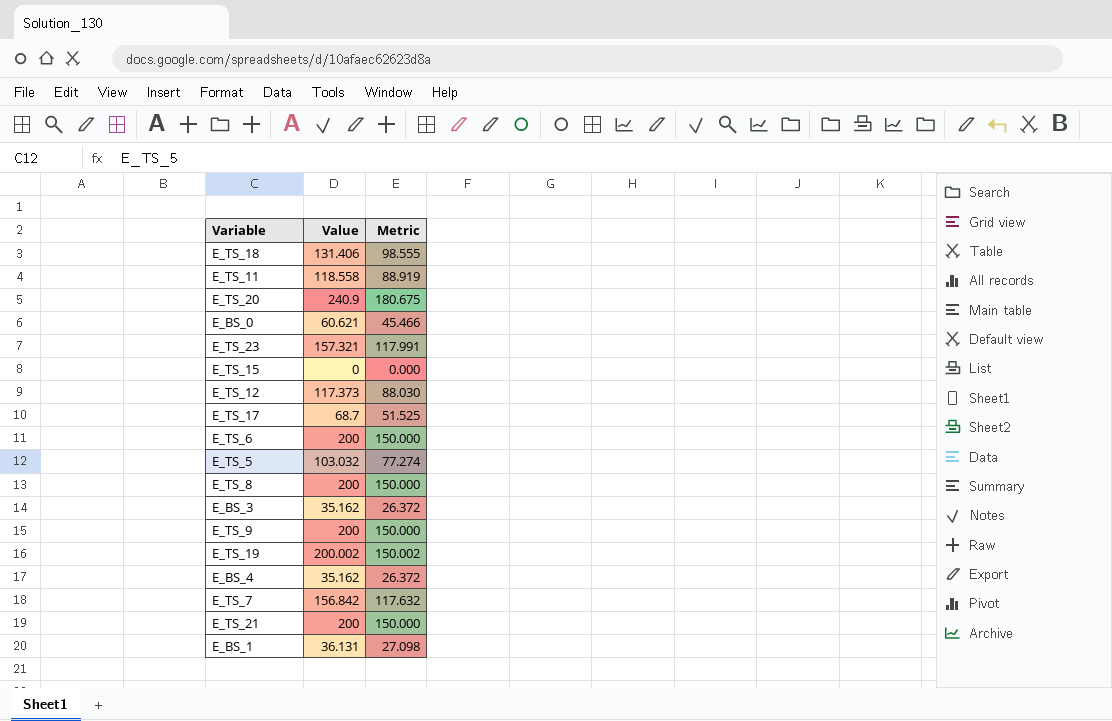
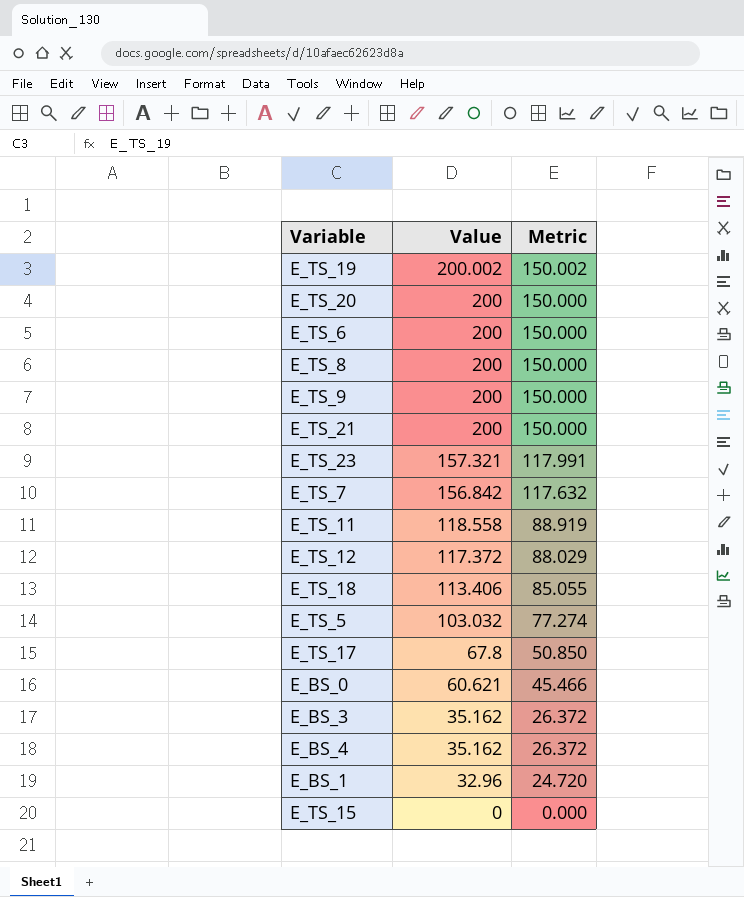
row order: none -> Value descending
E_TS_20 | Value: 240.9 -> 200
E_TS_20 | Metric: 180.675 -> 150.000
E_TS_12 | Value: 117.373 -> 117.372
E_TS_12 | Metric: 88.030 -> 88.029
E_TS_18 | Value: 131.406 -> 113.406
E_TS_18 | Metric: 98.555 -> 85.055
E_TS_17 | Value: 68.7 -> 67.8
E_TS_17 | Metric: 51.525 -> 50.850
E_BS_1 | Value: 36.131 -> 32.96
E_BS_1 | Metric: 27.098 -> 24.720

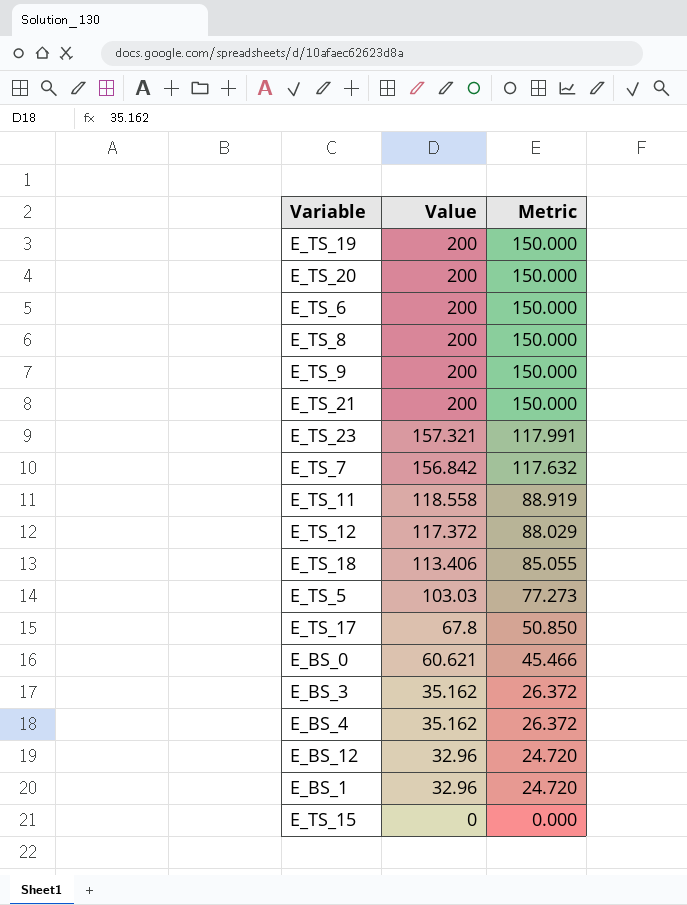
E_TS_19 | Value: 200.002 -> 200
E_TS_19 | Metric: 150.002 -> 150.000
E_TS_5 | Value: 103.032 -> 103.03
E_TS_5 | Metric: 77.274 -> 77.273
row E_BS_12: none -> 32.96 | 24.720

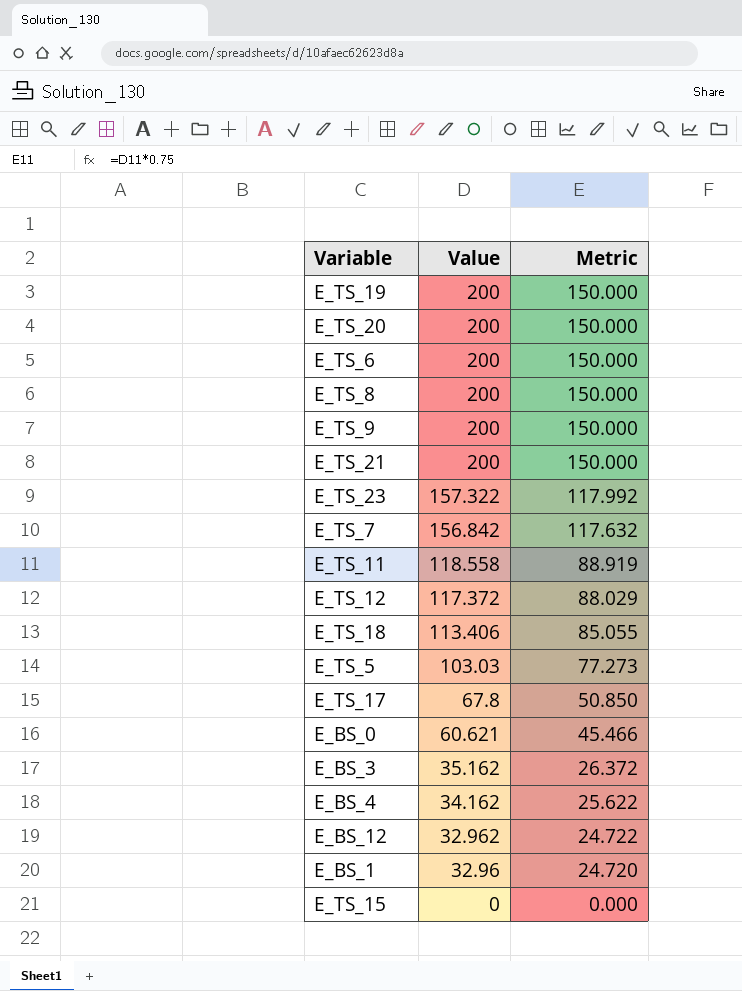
E_TS_23 | Value: 157.321 -> 157.322
E_TS_23 | Metric: 117.991 -> 117.992
E_BS_4 | Value: 35.162 -> 34.162
E_BS_4 | Metric: 26.372 -> 25.622
E_BS_12 | Value: 32.96 -> 32.962
E_BS_12 | Metric: 24.720 -> 24.722

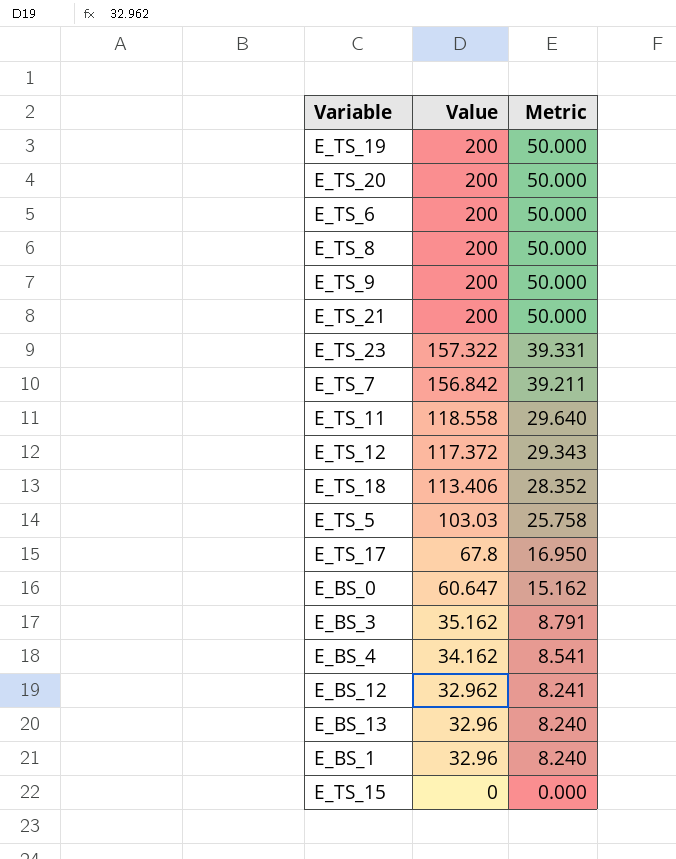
column Metric | formula: [Value] * 0.75 -> [Value] * 0.25
E_BS_0 | Value: 60.621 -> 60.647
row E_BS_13: none -> 32.96 | 8.240

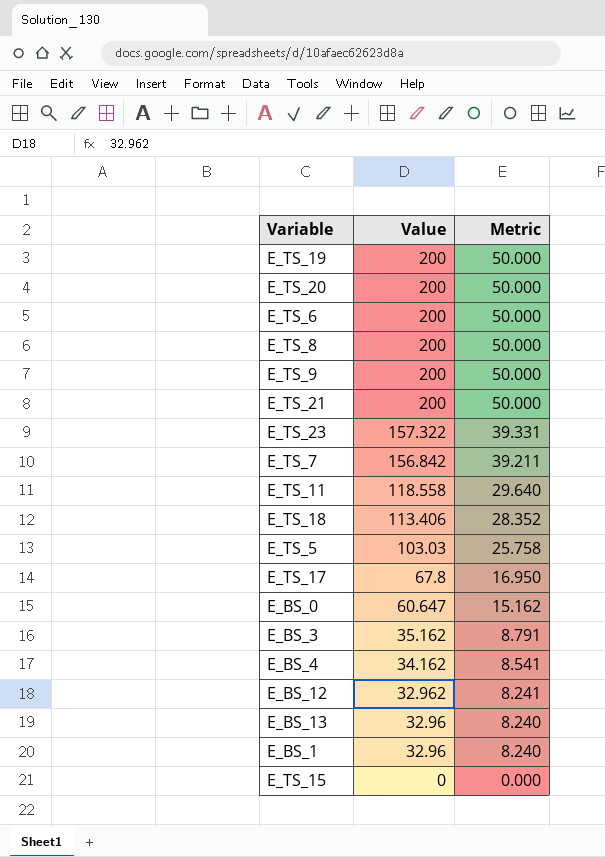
row E_TS_12: 117.372 | 29.343 -> none

